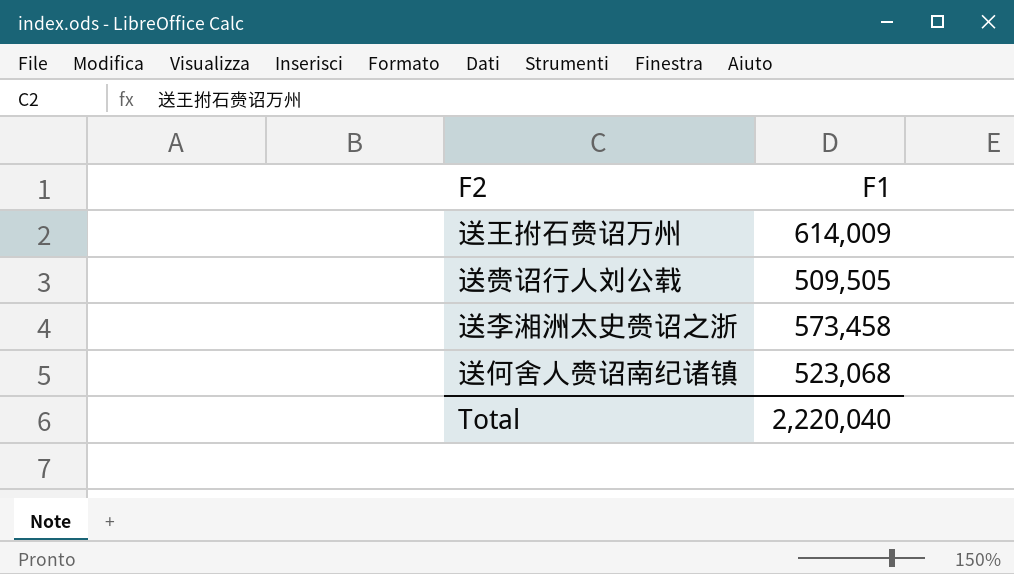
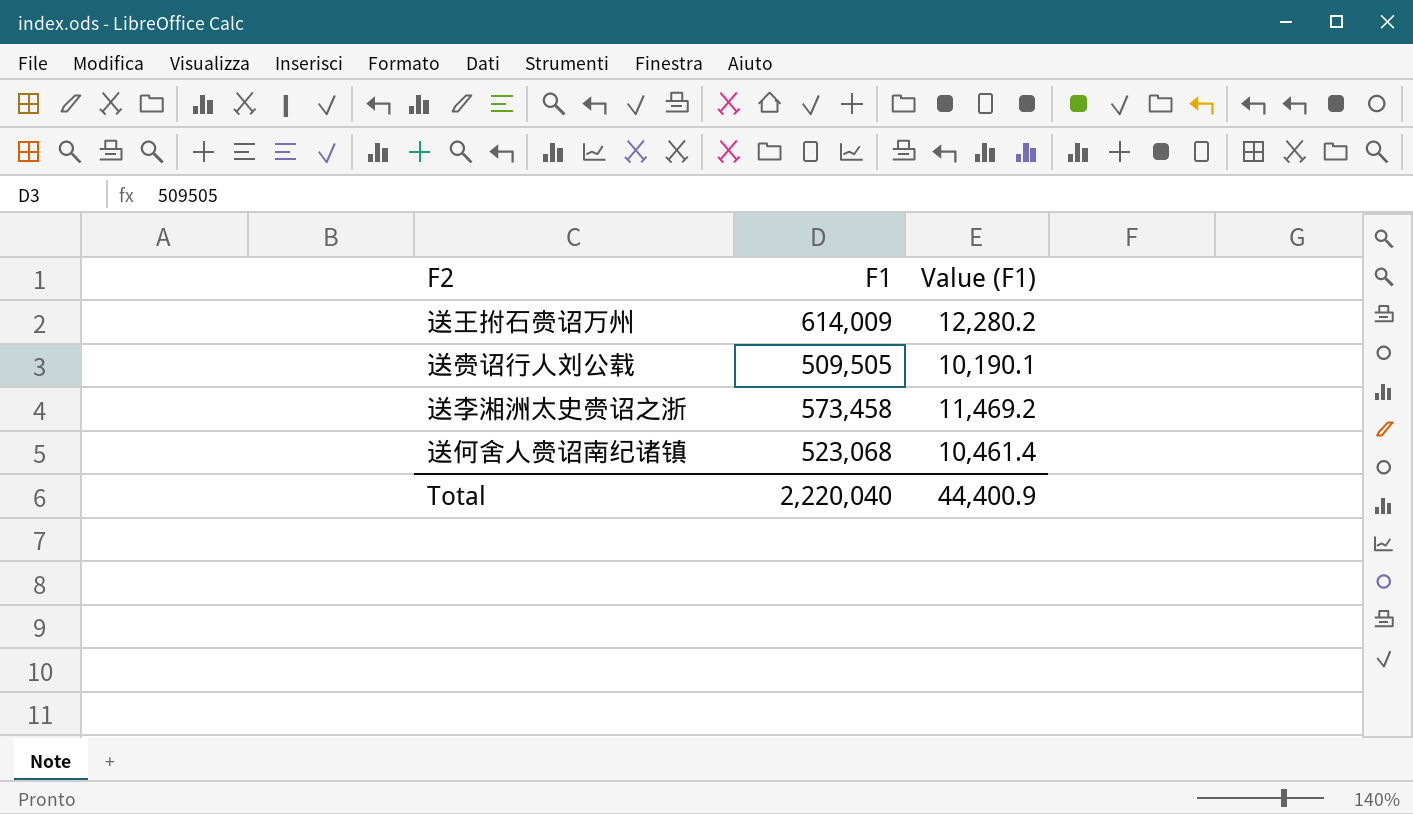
column Value (F1) | formula: none -> [F1] * 0.02

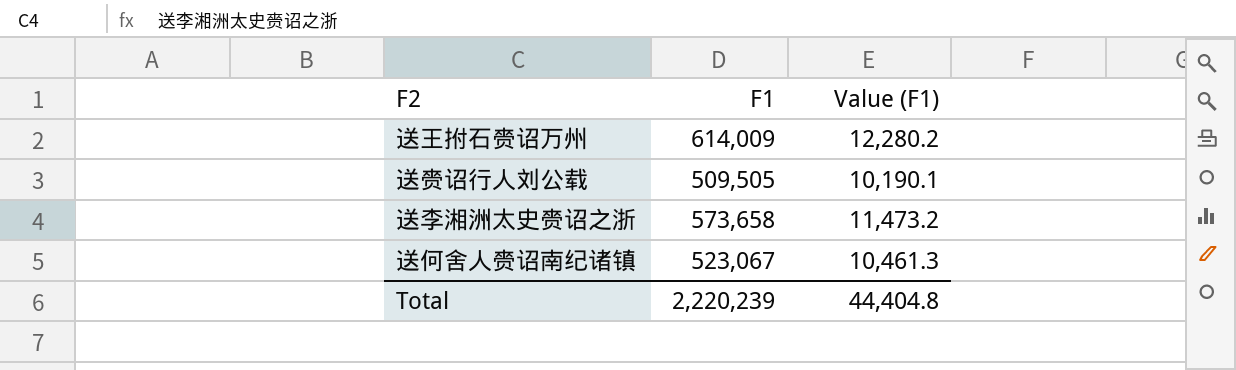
送李湘洲太史赍诏之浙 | F1: 573,458 -> 573,658
送李湘洲太史赍诏之浙 | Value (F1): 11,469.2 -> 11,473.2
送何舍人赍诏南纪诸镇 | F1: 523,068 -> 523,067
送何舍人赍诏南纪诸镇 | Value (F1): 10,461.4 -> 10,461.3
Total | F1: 2,220,040 -> 2,220,239
Total | Value (F1): 44,400.9 -> 44,404.8

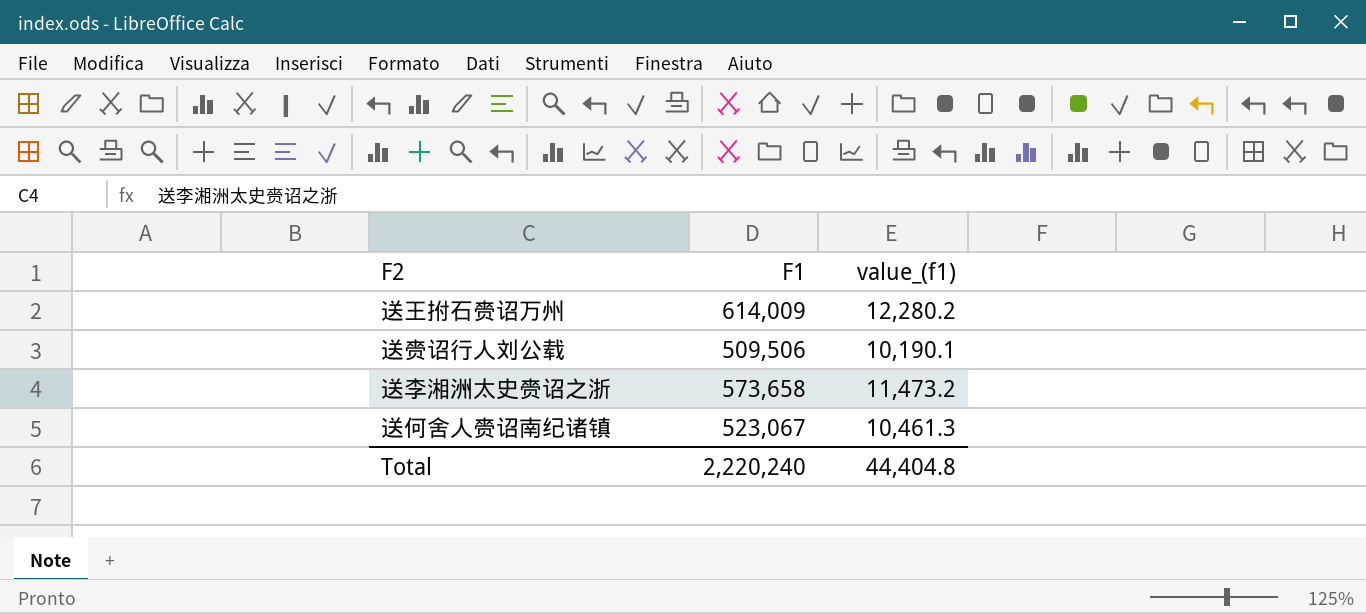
column name: Value (F1) -> value_(f1)
送赍诏行人刘公载 | F1: 509,505 -> 509,506
Total | F1: 2,220,239 -> 2,220,240

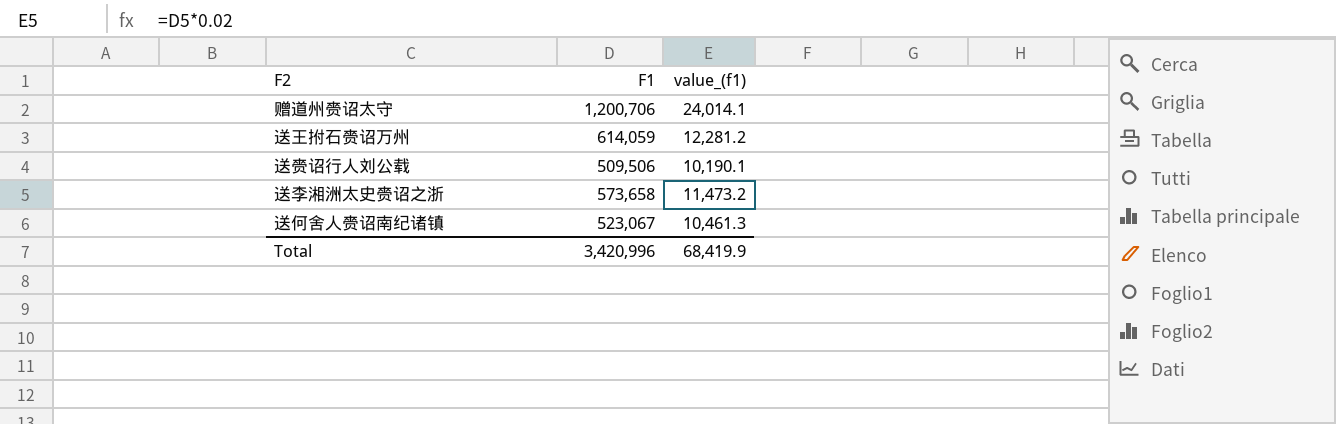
row 赠道州赍诏太守: none -> 1,200,706 | 24,014.1
送王拊石赍诏万州 | F1: 614,009 -> 614,059
送王拊石赍诏万州 | value_(f1): 12,280.2 -> 12,281.2
Total | F1: 2,220,240 -> 3,420,996
Total | value_(f1): 44,404.8 -> 68,419.9

